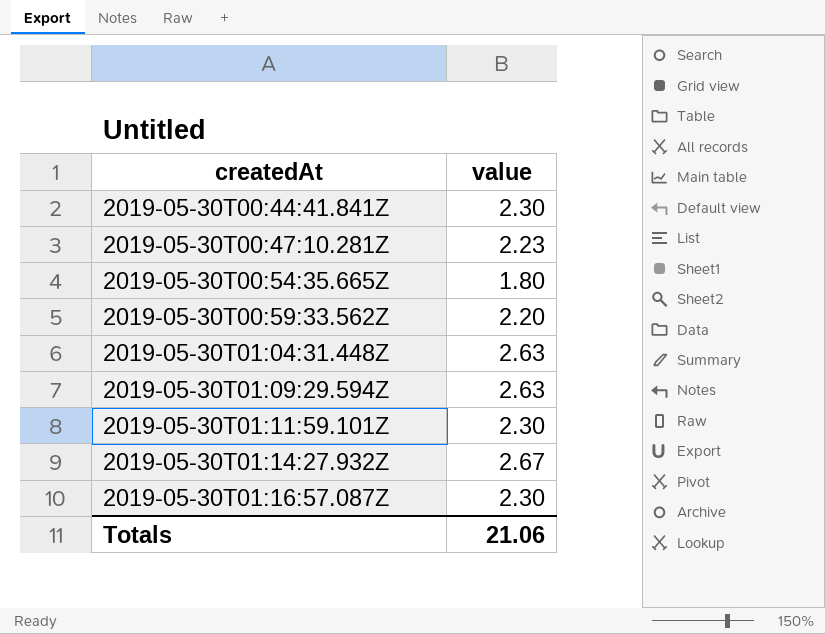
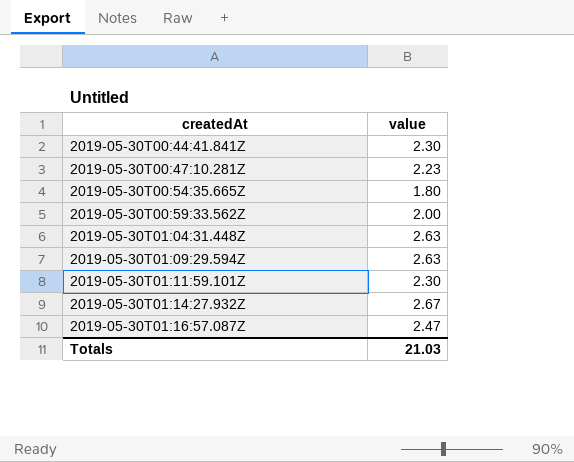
2019-05-30T00:59:33.562Z | value: 2.20 -> 2.00
2019-05-30T01:16:57.087Z | value: 2.30 -> 2.47
Totals | value: 21.06 -> 21.03

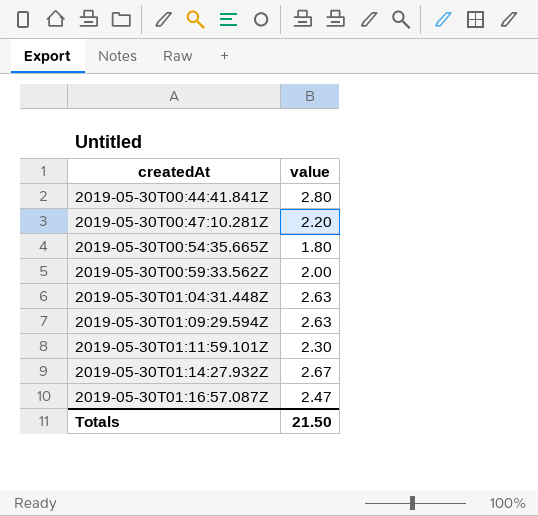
2019-05-30T00:44:41.841Z | value: 2.30 -> 2.80
2019-05-30T00:47:10.281Z | value: 2.23 -> 2.20
Totals | value: 21.03 -> 21.50

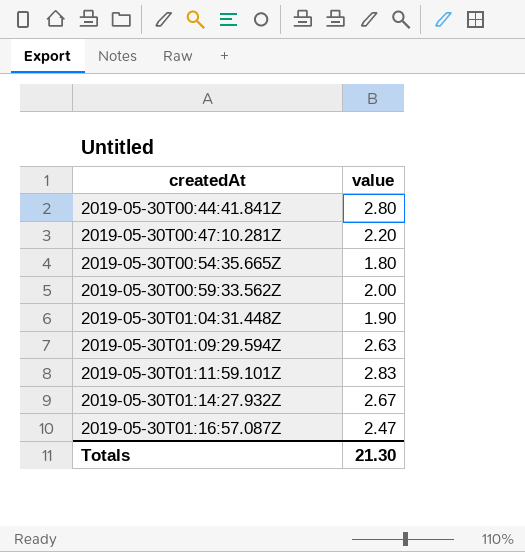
2019-05-30T01:04:31.448Z | value: 2.63 -> 1.90
2019-05-30T01:11:59.101Z | value: 2.30 -> 2.83
Totals | value: 21.50 -> 21.30

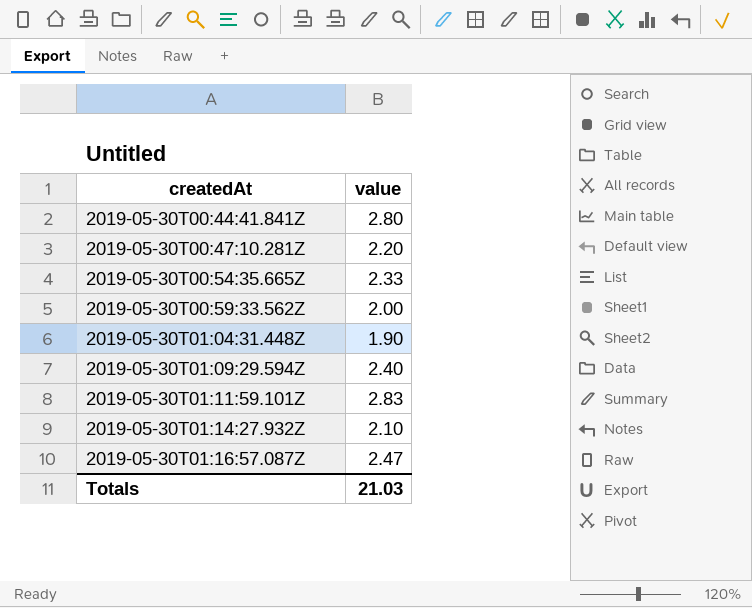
2019-05-30T00:54:35.665Z | value: 1.80 -> 2.33
2019-05-30T01:09:29.594Z | value: 2.63 -> 2.40
2019-05-30T01:14:27.932Z | value: 2.67 -> 2.10
Totals | value: 21.30 -> 21.03

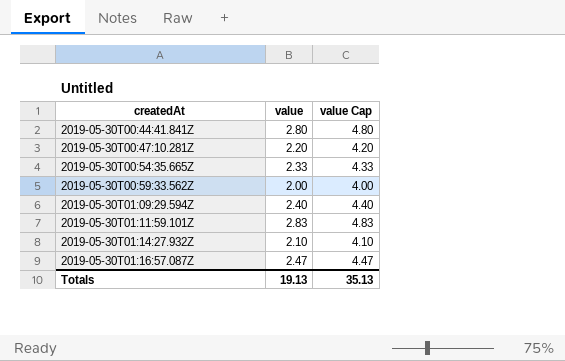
column value Cap | formula: none -> [value] + 2
row 2019-05-30T01:04:31.448Z: 1.90 -> none
Totals | value: 21.03 -> 19.13

